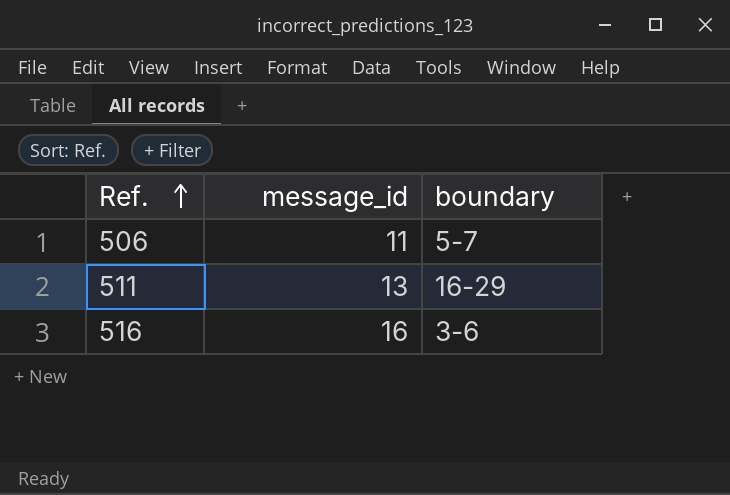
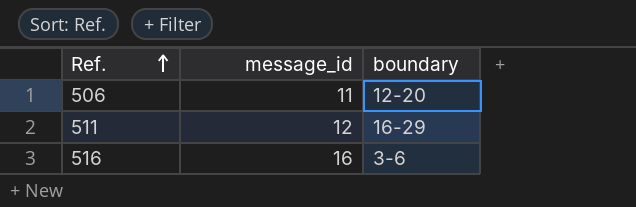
506 | boundary: 5-7 -> 12-20
511 | message_id: 13 -> 12

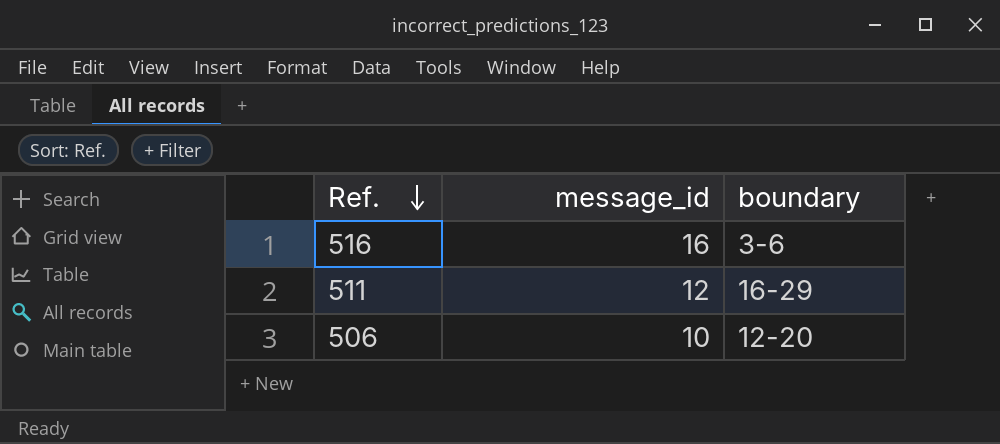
row order: Ref. ascending -> Ref. descending
506 | message_id: 11 -> 10

